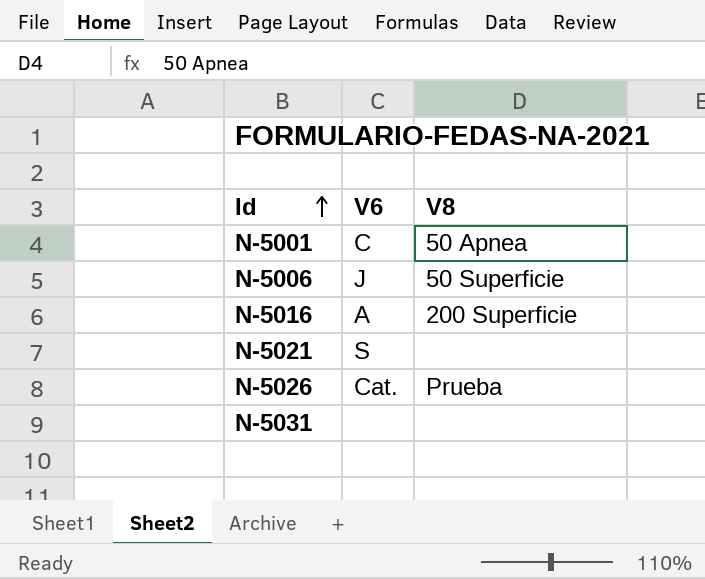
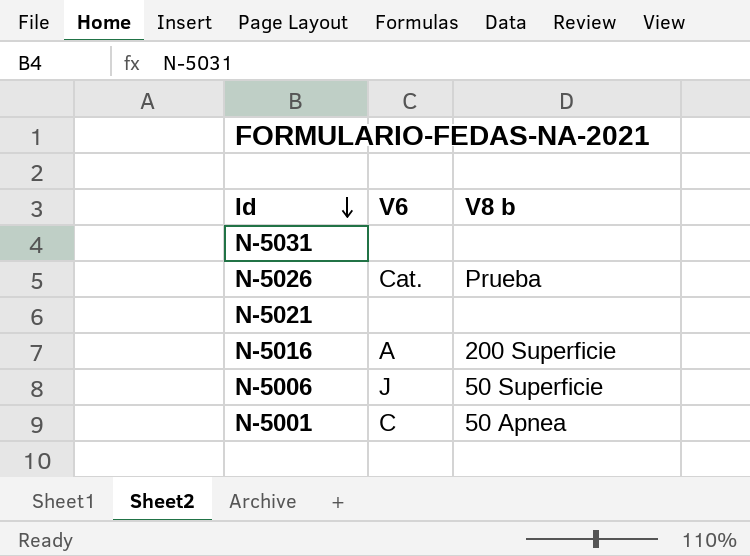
row order: Id ascending -> Id descending
column name: V8 -> V8 b
N-5021 | V6: S -> none

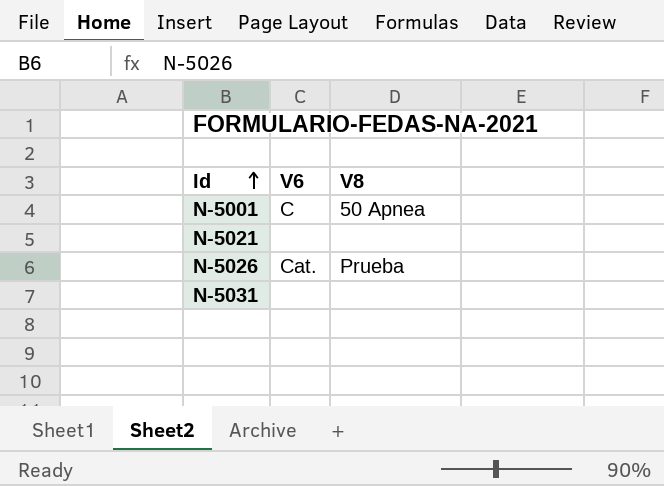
row order: Id descending -> Id ascending
column name: V8 b -> V8
row N-5016: A | 200 Superficie -> none
row N-5006: J | 50 Superficie -> none

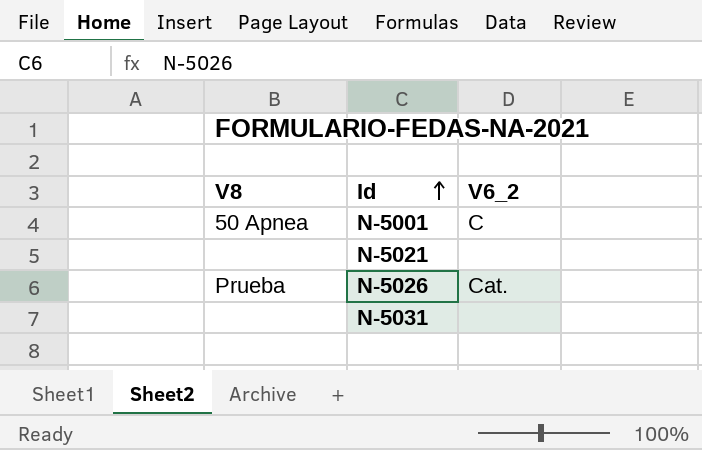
column V8 | position: 3 -> 1
column name: V6 -> V6_2

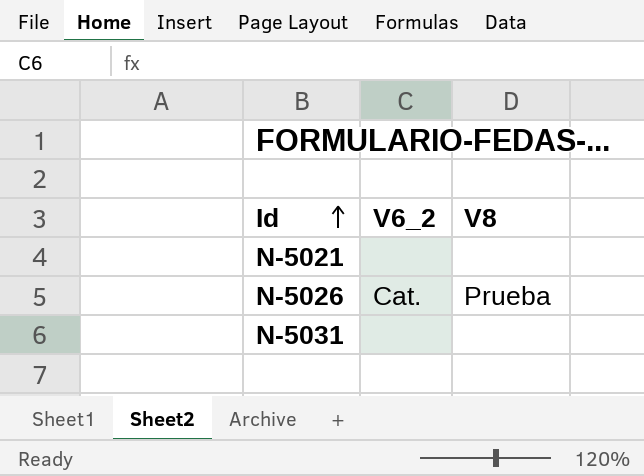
column V8 | position: 1 -> 3
row N-5001: 50 Apnea | C -> none

